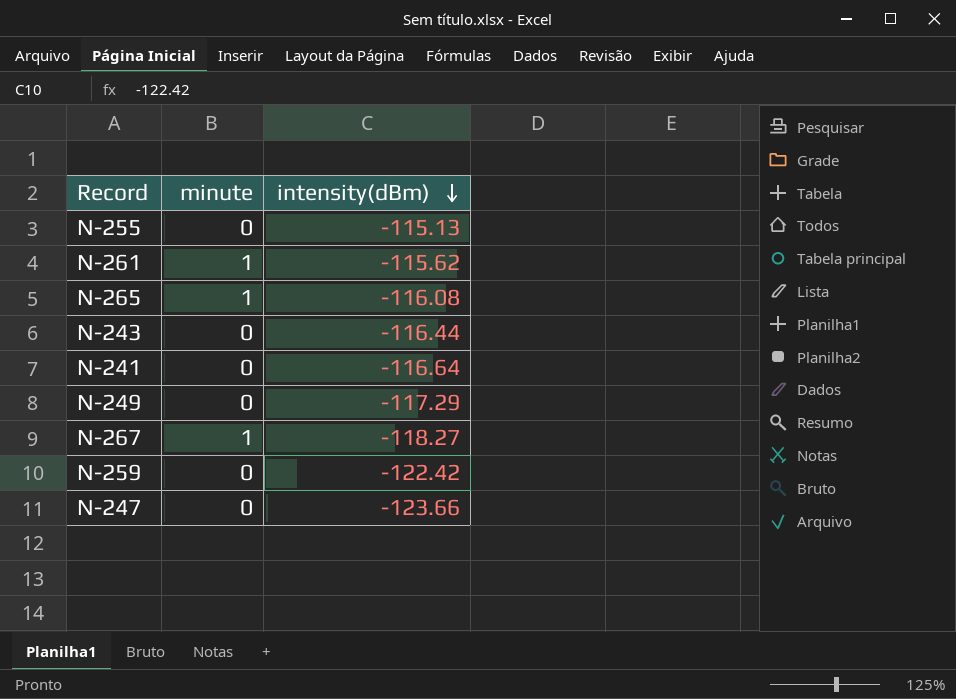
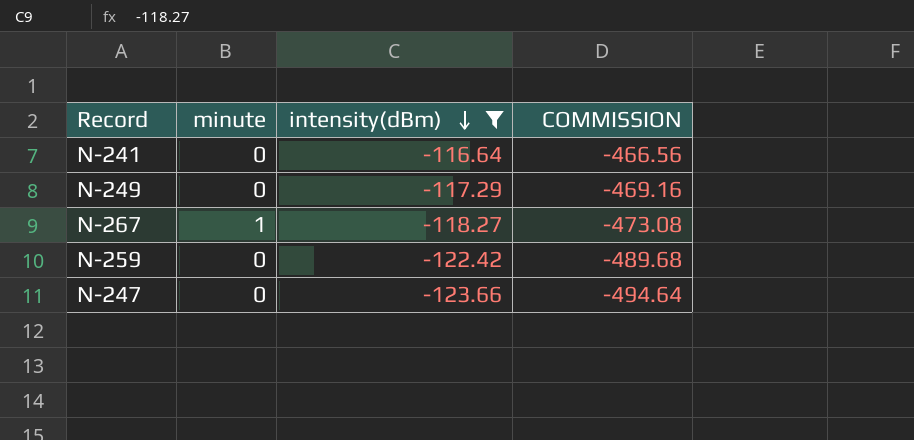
filter: none -> intensity(dBm) <= -116.64
column COMMISSION | formula: none -> [intensity(dBm)] * 4

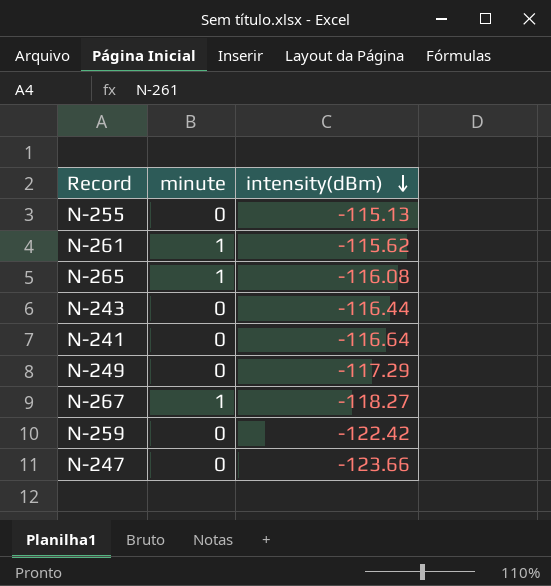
filter: intensity(dBm) <= -116.64 -> none
column COMMISSION | formula: [intensity(dBm)] * 4 -> none

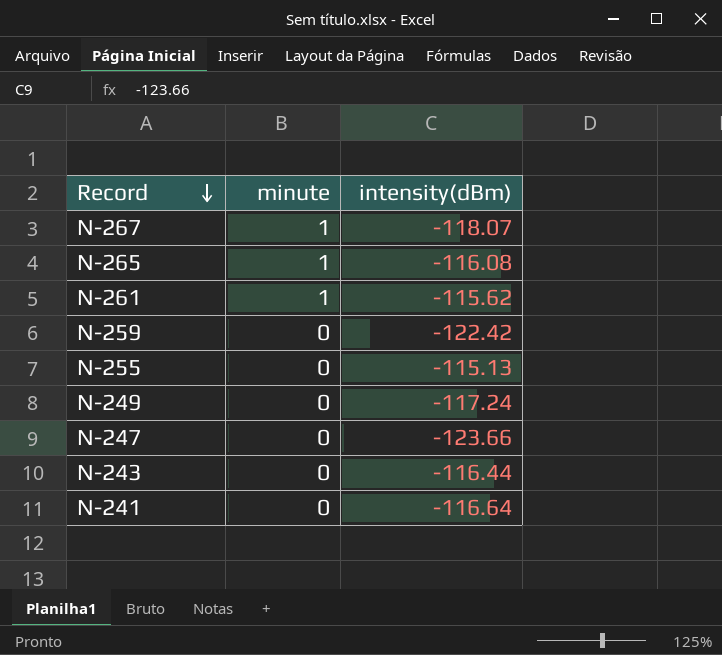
row order: intensity(dBm) descending -> Record descending
N-267 | intensity(dBm): -118.27 -> -118.07
N-249 | intensity(dBm): -117.29 -> -117.24

